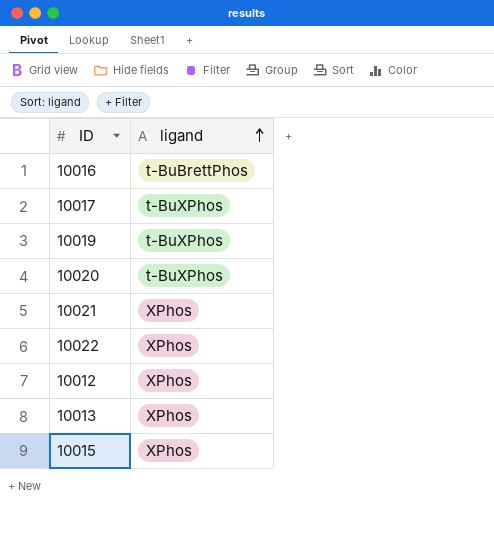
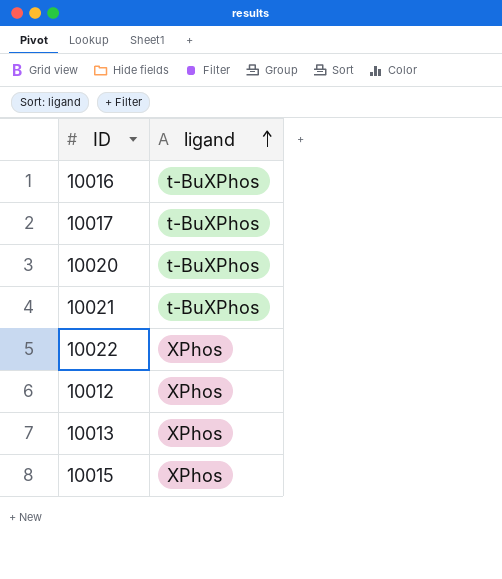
row 10019: t-BuXPhos -> none
10016 | ligand: t-BuBrettPhos -> t-BuXPhos
10021 | ligand: XPhos -> t-BuXPhos

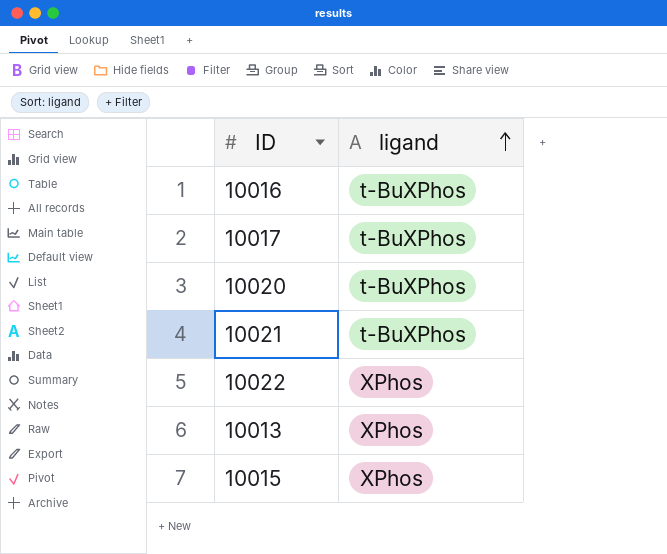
row 10012: XPhos -> none

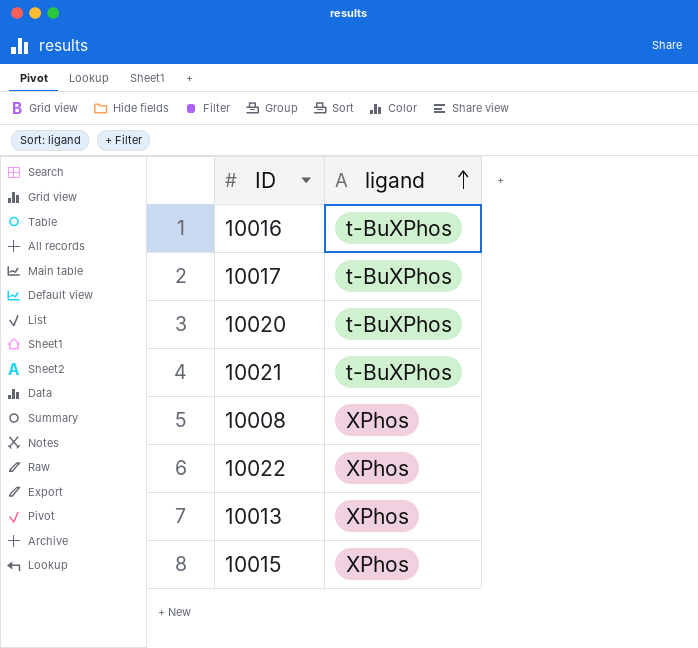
row 10008: none -> XPhos

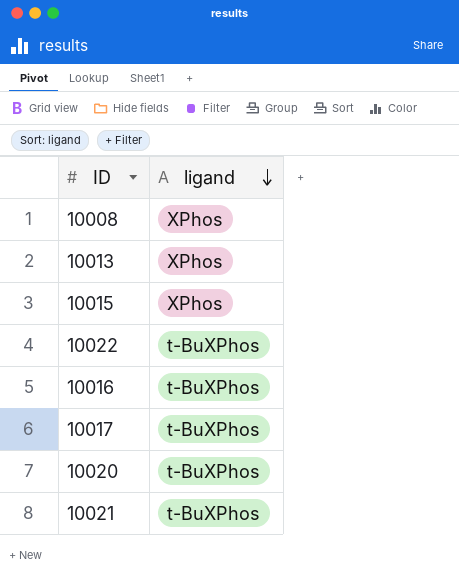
row order: ligand ascending -> ligand descending
10022 | ligand: XPhos -> t-BuXPhos

